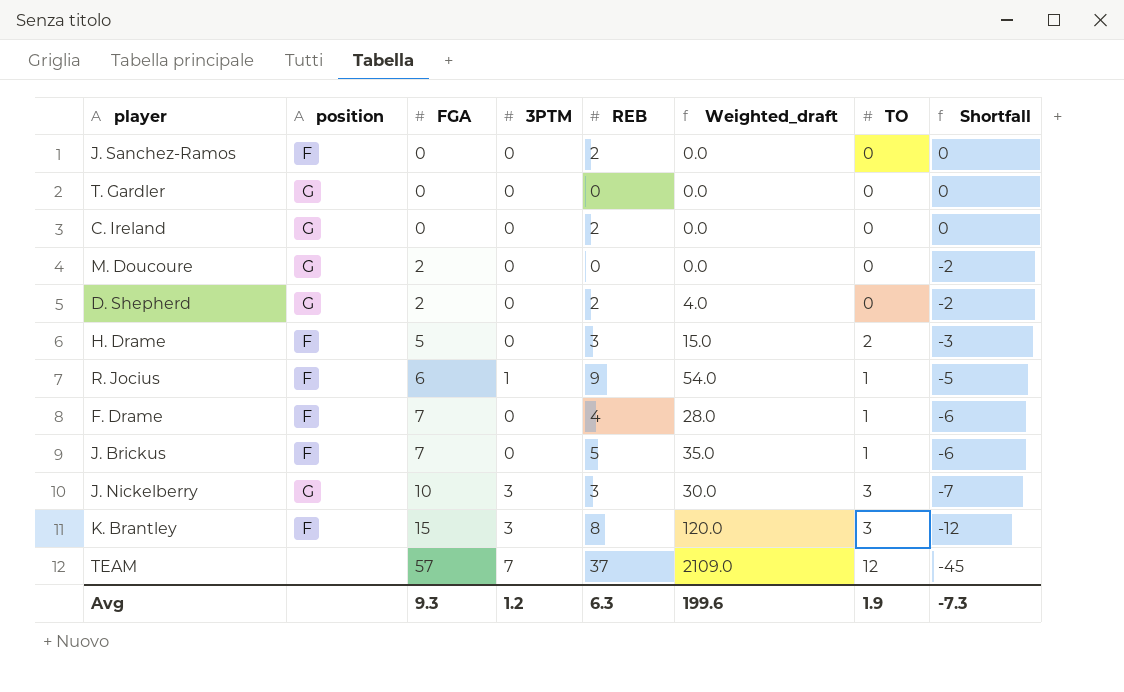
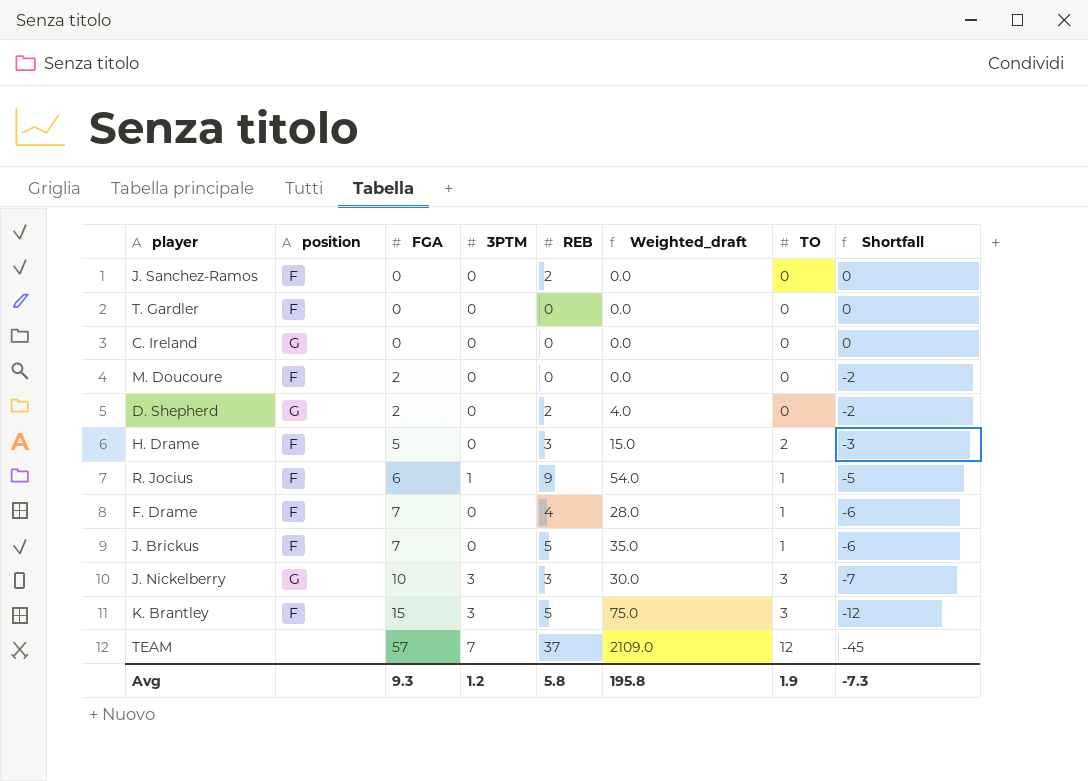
T. Gardler | position: G -> F
C. Ireland | REB: 2 -> 0
M. Doucoure | position: G -> F
K. Brantley | REB: 8 -> 5
K. Brantley | Weighted_draft: 120.0 -> 75.0
Avg | REB: 6.3 -> 5.8
Avg | Weighted_draft: 199.6 -> 195.8

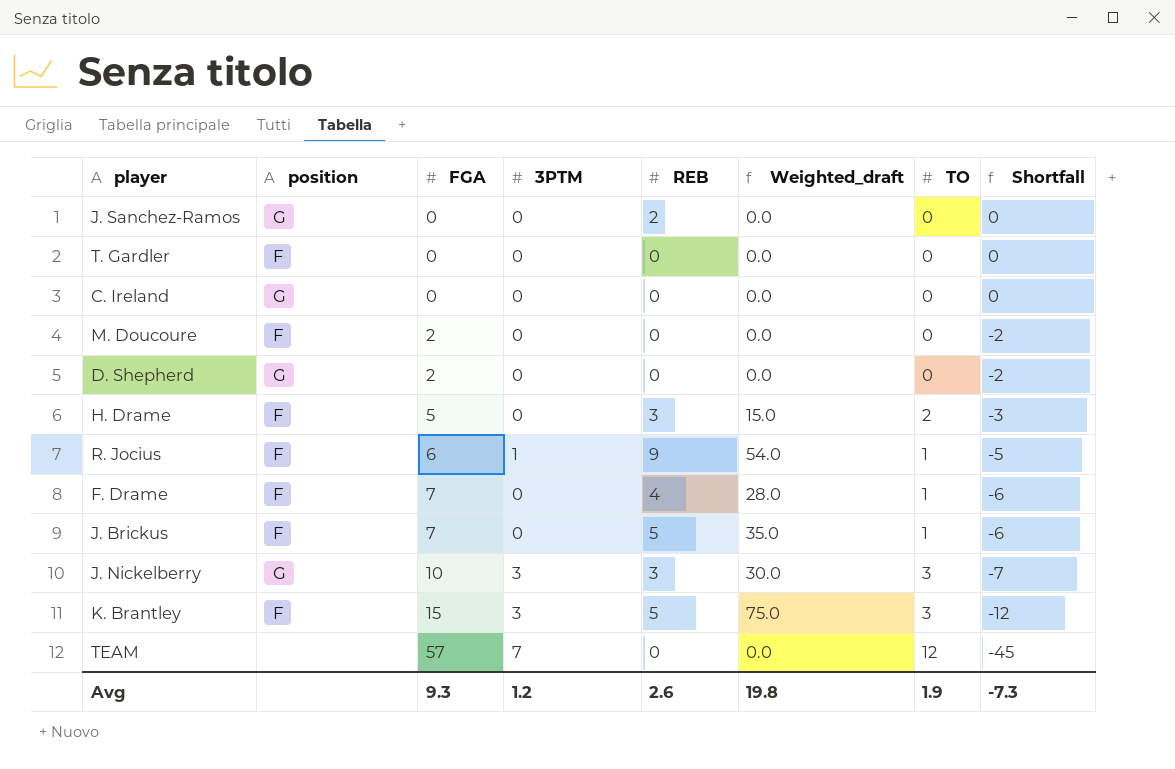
J. Sanchez-Ramos | position: F -> G
D. Shepherd | REB: 2 -> 0
D. Shepherd | Weighted_draft: 4.0 -> 0.0
TEAM | REB: 37 -> 0
TEAM | Weighted_draft: 2109.0 -> 0.0
Avg | REB: 5.8 -> 2.6
Avg | Weighted_draft: 195.8 -> 19.8

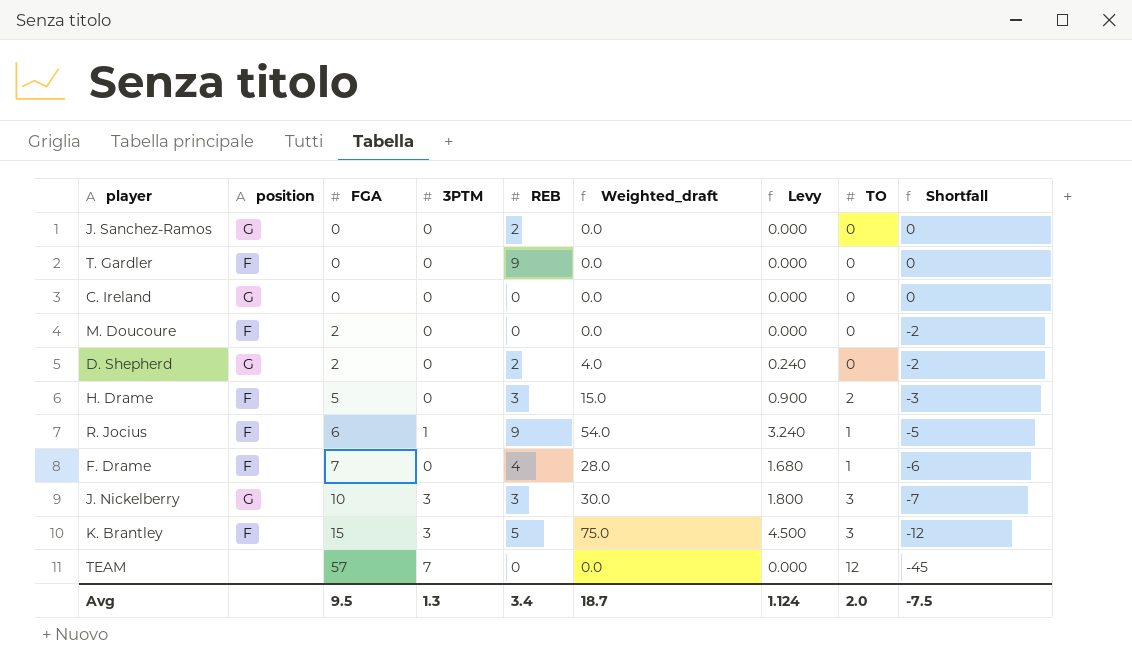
column Levy | formula: none -> [Weighted_draft] * 0.06
row J. Brickus: F | 7 | 0 | 5 | 35.0 | 1 | -6 -> none
T. Gardler | REB: 0 -> 9
D. Shepherd | REB: 0 -> 2
D. Shepherd | Weighted_draft: 0.0 -> 4.0
Avg | FGA: 9.3 -> 9.5
Avg | 3PTM: 1.2 -> 1.3
Avg | REB: 2.6 -> 3.4
Avg | Weighted_draft: 19.8 -> 18.7
Avg | TO: 1.9 -> 2.0
Avg | Shortfall: -7.3 -> -7.5

